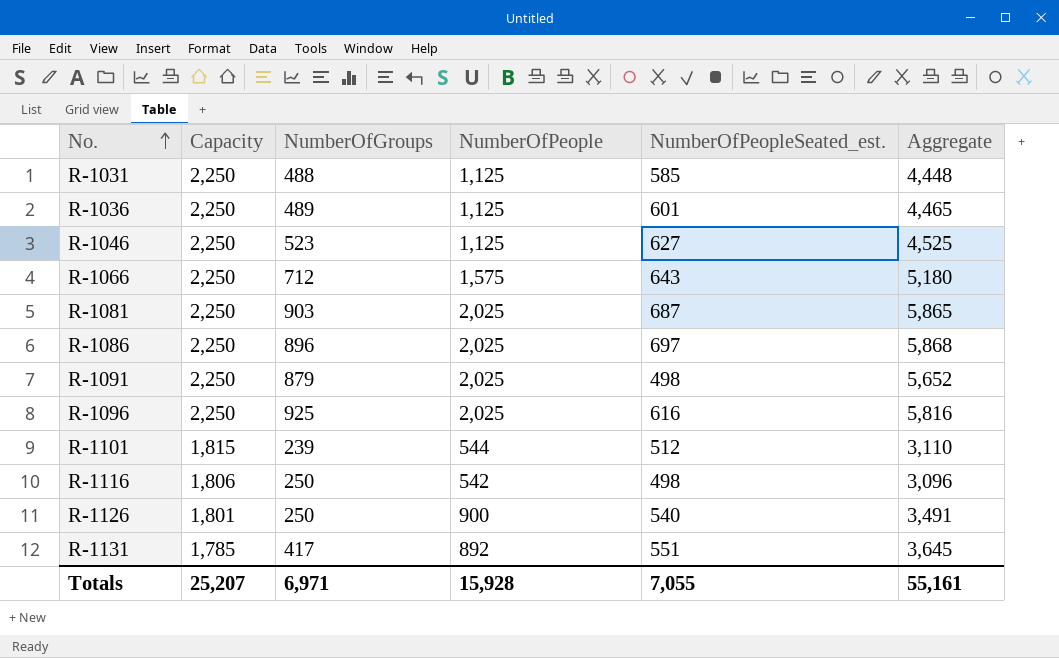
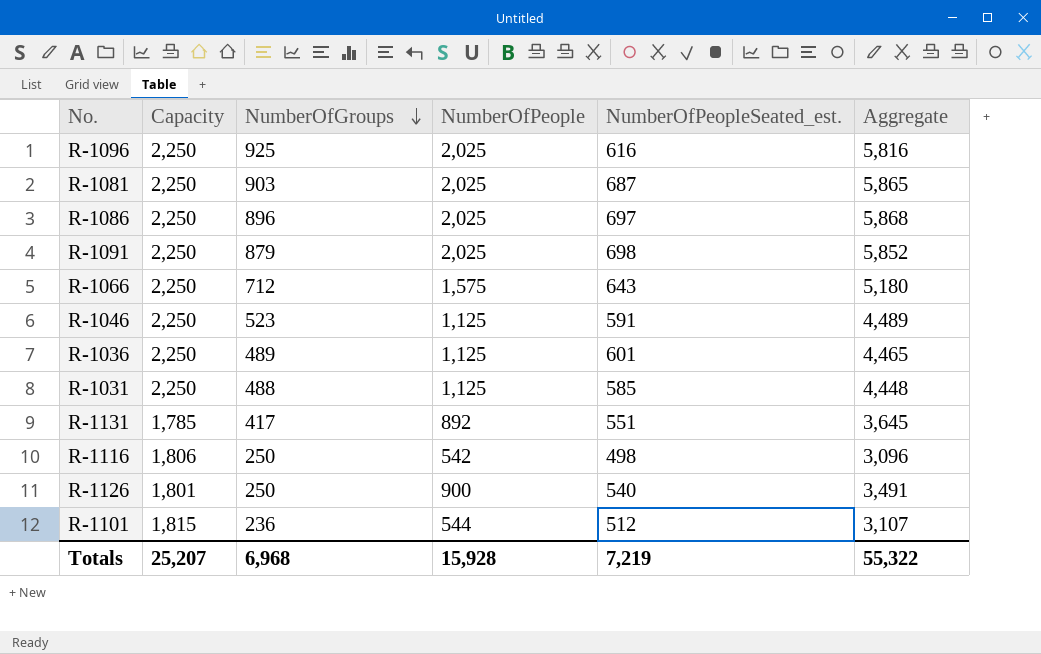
row order: No. ascending -> NumberOfGroups descending
R-1091 | NumberOfPeopleSeated_est.: 498 -> 698
R-1091 | Aggregate: 5,652 -> 5,852
R-1046 | NumberOfPeopleSeated_est.: 627 -> 591
R-1046 | Aggregate: 4,525 -> 4,489
R-1101 | NumberOfGroups: 239 -> 236
R-1101 | Aggregate: 3,110 -> 3,107
Totals | NumberOfGroups: 6,971 -> 6,968
Totals | NumberOfPeopleSeated_est.: 7,055 -> 7,219
Totals | Aggregate: 55,161 -> 55,322

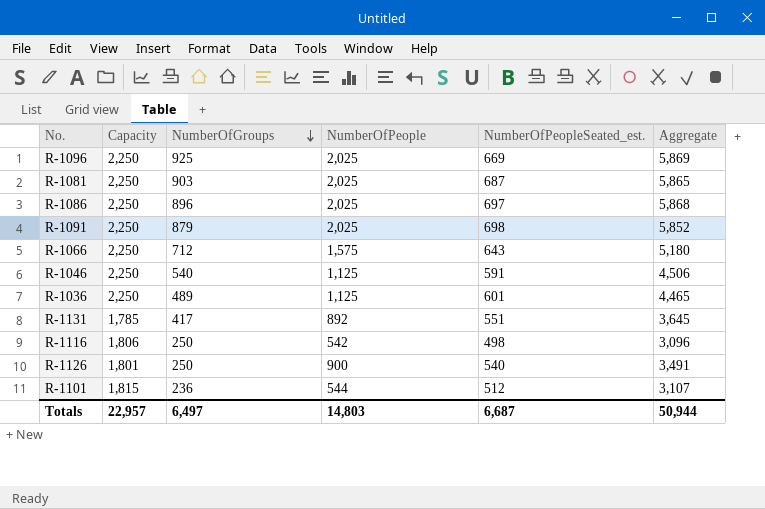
row R-1031: 2,250 | 488 | 1,125 | 585 | 4,448 -> none
R-1096 | NumberOfPeopleSeated_est.: 616 -> 669
R-1096 | Aggregate: 5,816 -> 5,869
R-1046 | NumberOfGroups: 523 -> 540
R-1046 | Aggregate: 4,489 -> 4,506
Totals | Capacity: 25,207 -> 22,957
Totals | NumberOfGroups: 6,968 -> 6,497
Totals | NumberOfPeople: 15,928 -> 14,803
Totals | NumberOfPeopleSeated_est.: 7,219 -> 6,687
Totals | Aggregate: 55,322 -> 50,944

